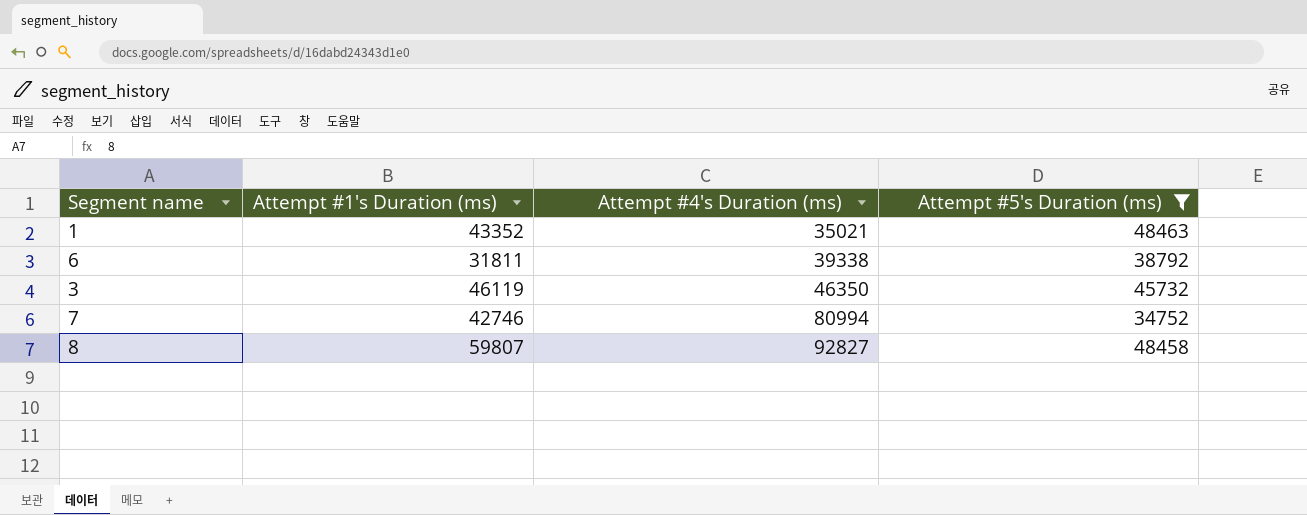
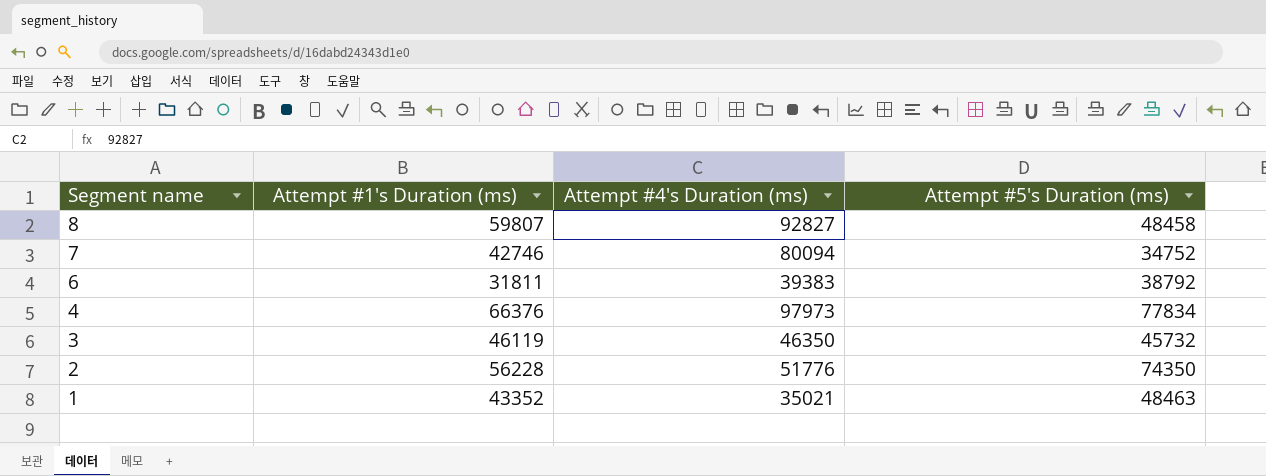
filter: Attempt #5's Duration (ms) <= 48463 -> none
row order: Attempt #4's Duration (ms) ascending -> Segment name descending
7 | Attempt #4's Duration (ms): 80994 -> 80094
6 | Attempt #4's Duration (ms): 39338 -> 39383

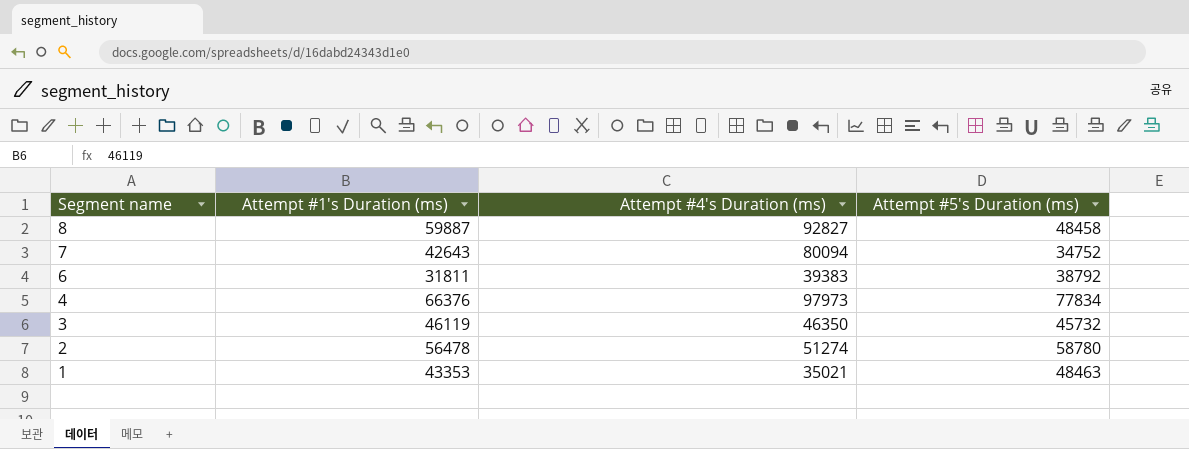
8 | Attempt #1's Duration (ms): 59807 -> 59887
7 | Attempt #1's Duration (ms): 42746 -> 42643
2 | Attempt #1's Duration (ms): 56228 -> 56478
2 | Attempt #4's Duration (ms): 51776 -> 51274
2 | Attempt #5's Duration (ms): 74350 -> 58780
1 | Attempt #1's Duration (ms): 43352 -> 43353

